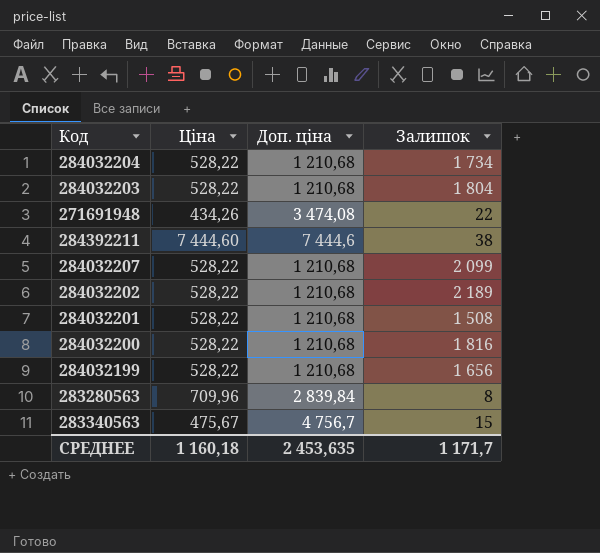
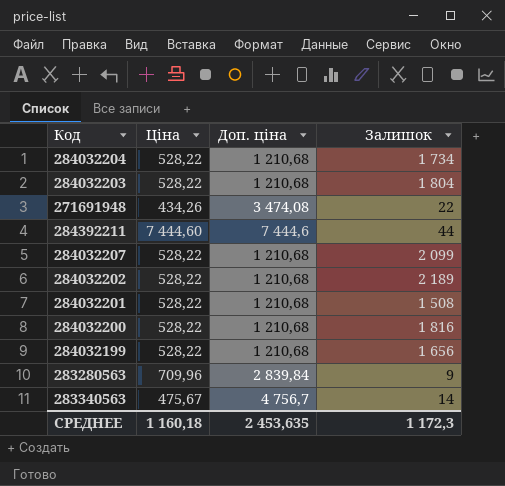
284392211 | Залишок: 38 -> 44
283280563 | Залишок: 8 -> 9
283340563 | Залишок: 15 -> 14
СРЕДНЕЕ | Залишок: 1 171,7 -> 1 172,3

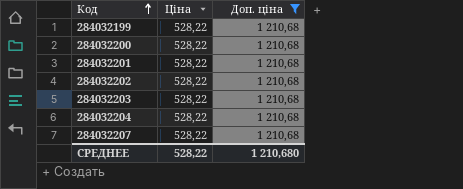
filter: none -> Доп. ціна = 1 210,68
row order: none -> Код ascending
column Залишок | position: 4 -> none
СРЕДНЕЕ | Ціна: 1 160,18 -> 528,22
СРЕДНЕЕ | Доп. ціна: 2 453,635 -> 1 210,680

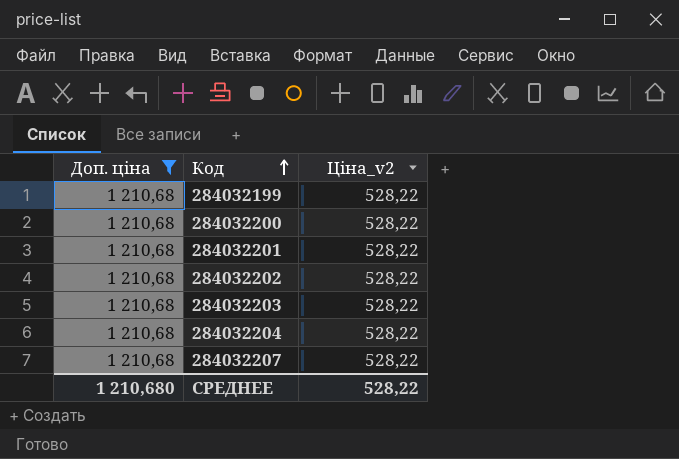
column Доп. ціна | position: 3 -> 1
column name: Ціна -> Ціна_v2

